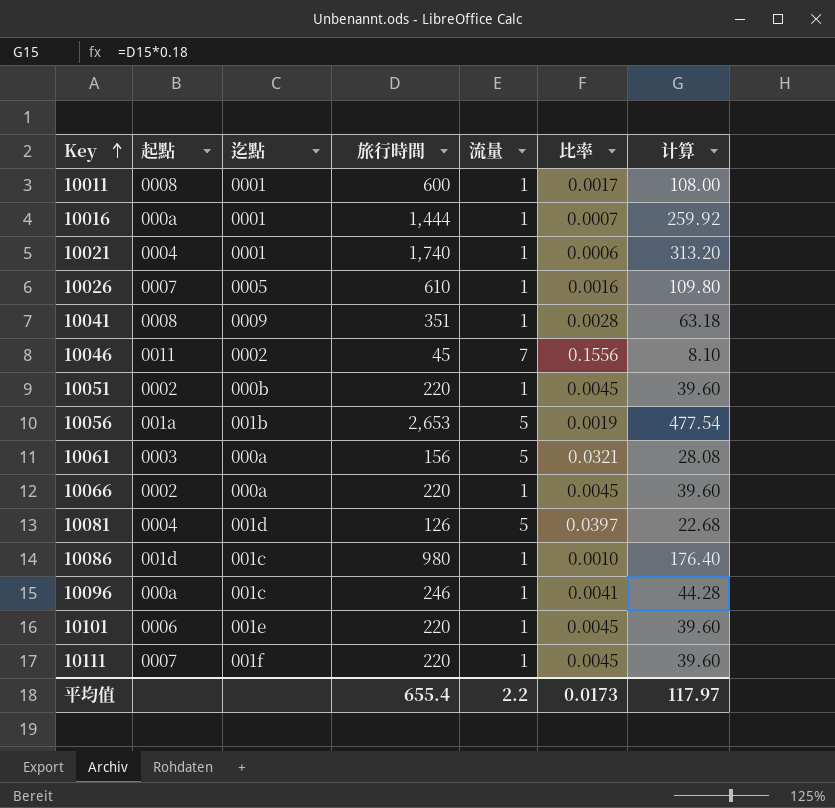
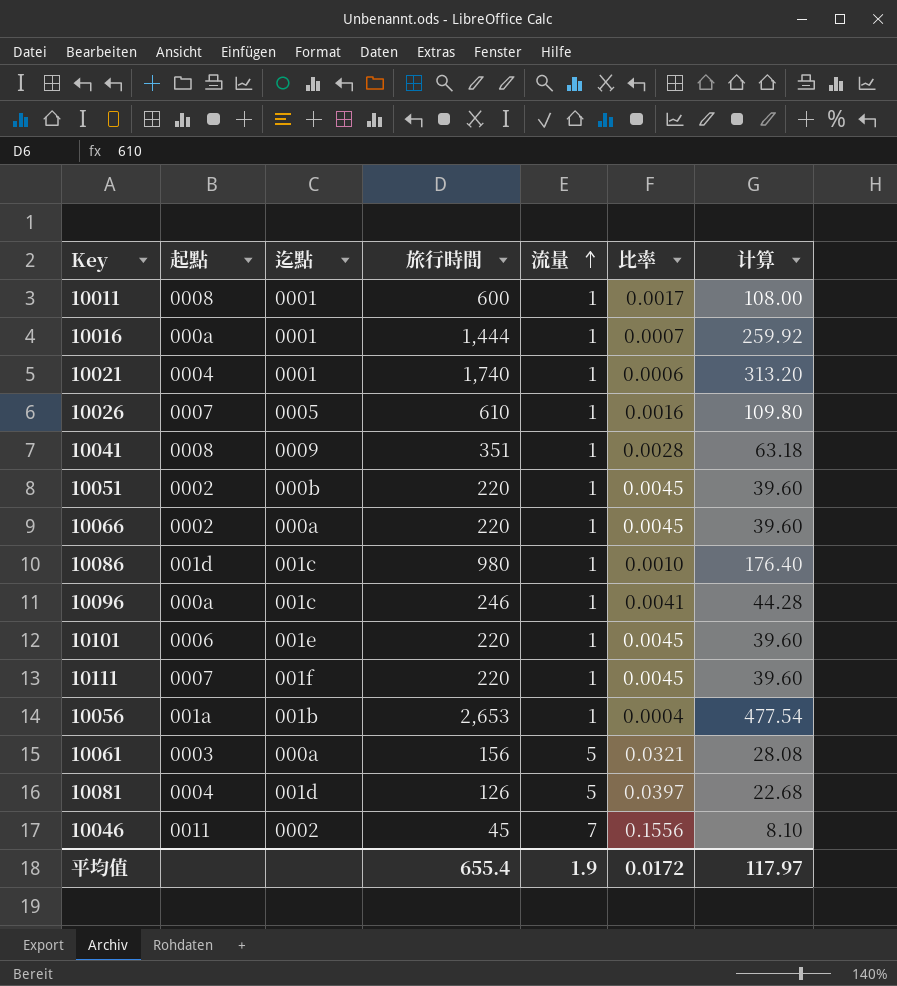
row order: Key ascending -> 流量 ascending
10056 | 流量: 5 -> 1
10056 | 比率: 0.0019 -> 0.0004
平均值 | 流量: 2.2 -> 1.9
平均值 | 比率: 0.0173 -> 0.0172

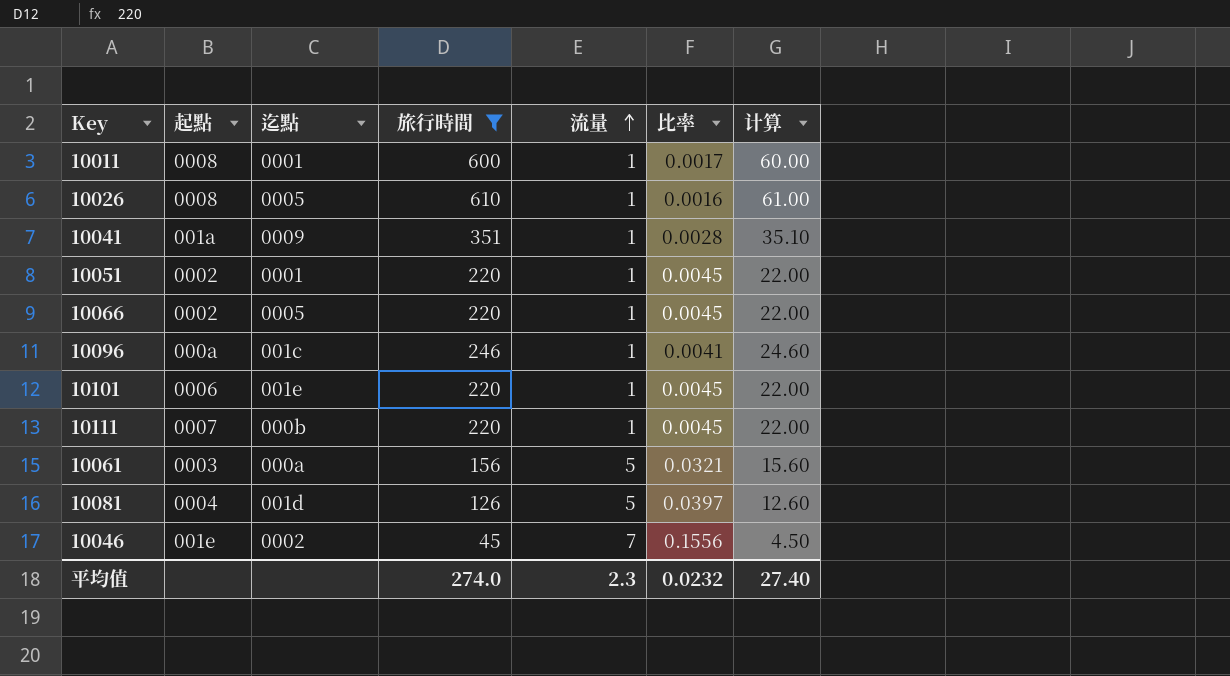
filter: none -> 旅行時間 <= 610
column 计算 | formula: [旅行時間] * 0.18 -> [旅行時間] * 0.1
10026 | 起點: 0007 -> 0008
10041 | 起點: 0008 -> 001a
10051 | 迄點: 000b -> 0001
10066 | 迄點: 000a -> 0005
10111 | 迄點: 001f -> 000b
10046 | 起點: 0011 -> 001e
平均值 | 旅行時間: 655.4 -> 274.0
平均值 | 流量: 1.9 -> 2.3
平均值 | 比率: 0.0172 -> 0.0232
平均值 | 计算: 117.97 -> 27.40

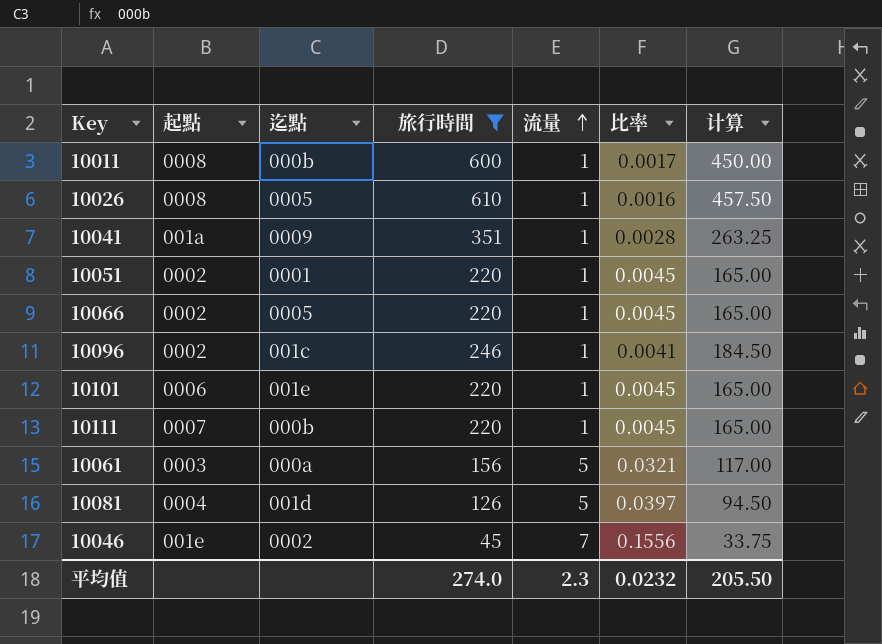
column 计算 | formula: [旅行時間] * 0.1 -> [旅行時間] * 0.75
10011 | 迄點: 0001 -> 000b
10096 | 起點: 000a -> 0002
平均值 | 计算: 27.40 -> 205.50

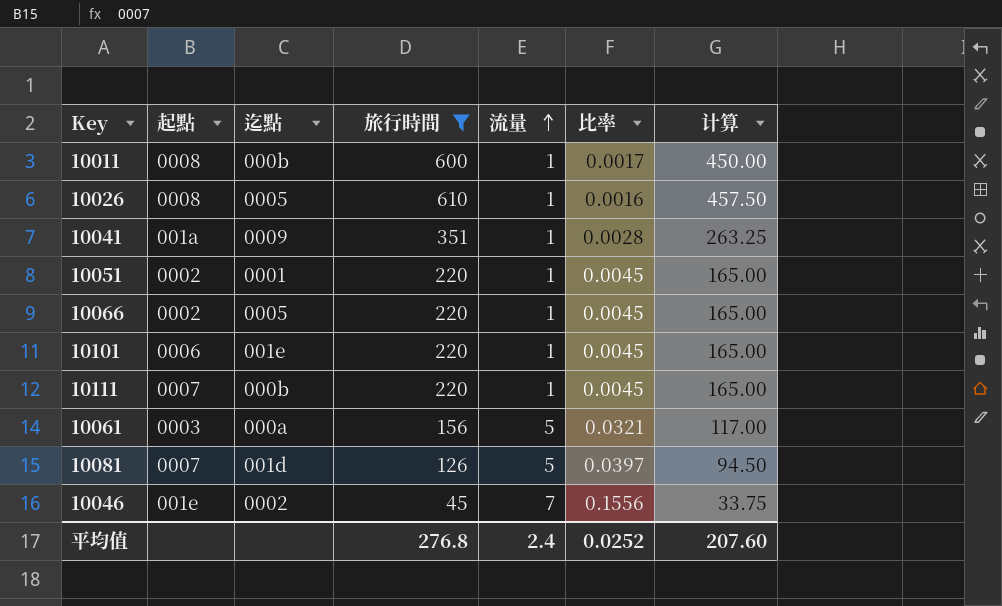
row 10096: 0002 | 001c | 246 | 1 | 0.0041 | 184.50 -> none
10081 | 起點: 0004 -> 0007
平均值 | 旅行時間: 274.0 -> 276.8
平均值 | 流量: 2.3 -> 2.4
平均值 | 比率: 0.0232 -> 0.0252
平均值 | 计算: 205.50 -> 207.60

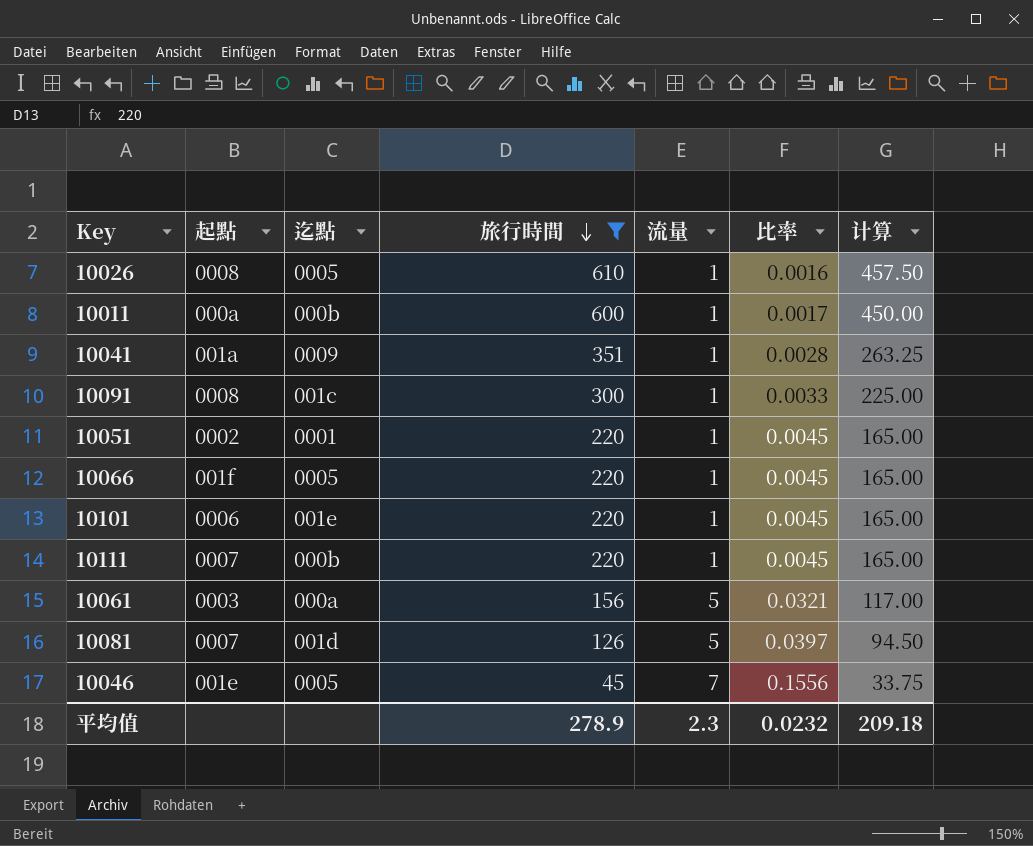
row order: 流量 ascending -> 旅行時間 descending
10011 | 起點: 0008 -> 000a
row 10091: none -> 0008 | 001c | 300 | 1 | 0.0033 | 225.00
10066 | 起點: 0002 -> 001f
10046 | 迄點: 0002 -> 0005
平均值 | 旅行時間: 276.8 -> 278.9
平均值 | 流量: 2.4 -> 2.3
平均值 | 比率: 0.0252 -> 0.0232
平均值 | 计算: 207.60 -> 209.18

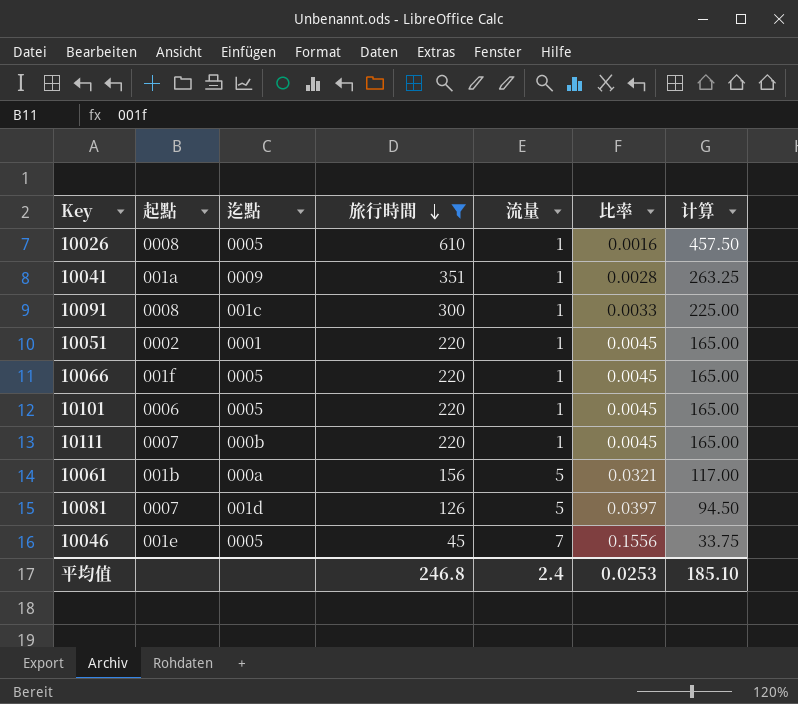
row 10011: 000a | 000b | 600 | 1 | 0.0017 | 450.00 -> none
10101 | 迄點: 001e -> 0005
10061 | 起點: 0003 -> 001b
平均值 | 旅行時間: 278.9 -> 246.8
平均值 | 流量: 2.3 -> 2.4
平均值 | 比率: 0.0232 -> 0.0253
平均值 | 计算: 209.18 -> 185.10

